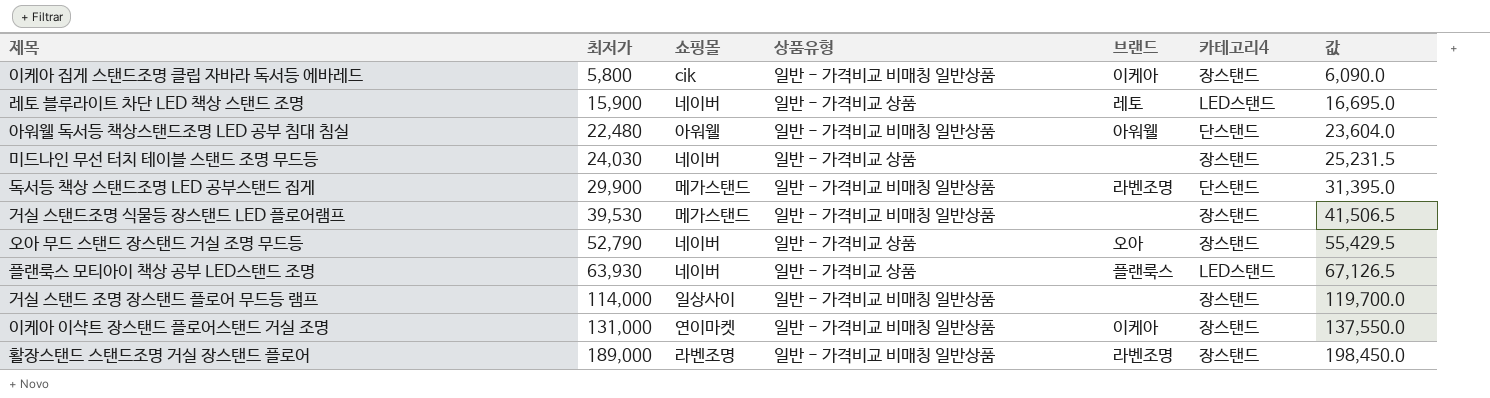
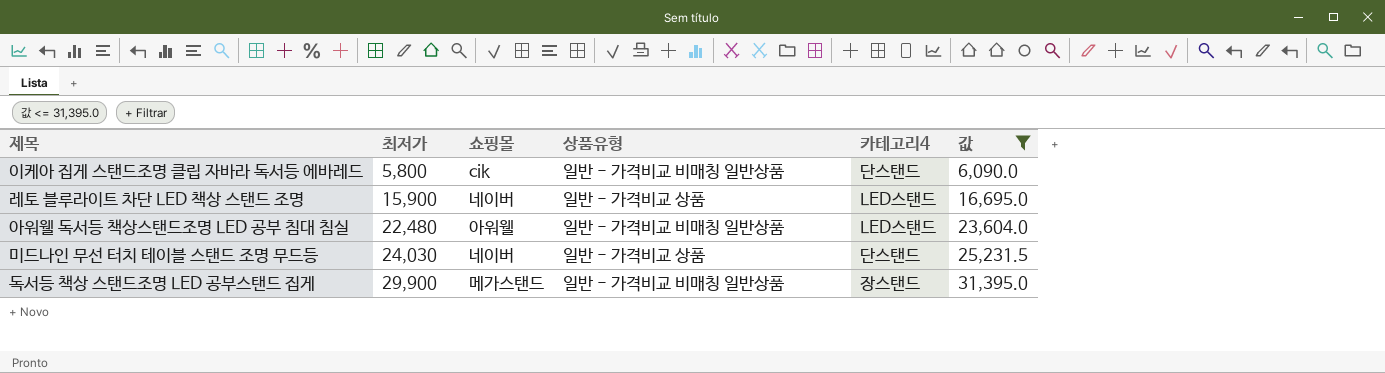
filter: none -> 값 <= 31,395.0
column 브랜드 | position: 5 -> none
이케아 집게 스탠드조명 클립 자바라 독서등 에바레드 | 카테고리4: 장스탠드 -> 단스탠드
아워웰 독서등 책상스탠드조명 LED 공부 침대 침실 | 카테고리4: 단스탠드 -> LED스탠드
미드나인 무선 터치 테이블 스탠드 조명 무드등 | 카테고리4: 장스탠드 -> 단스탠드
독서등 책상 스탠드조명 LED 공부스탠드 집게 | 카테고리4: 단스탠드 -> 장스탠드

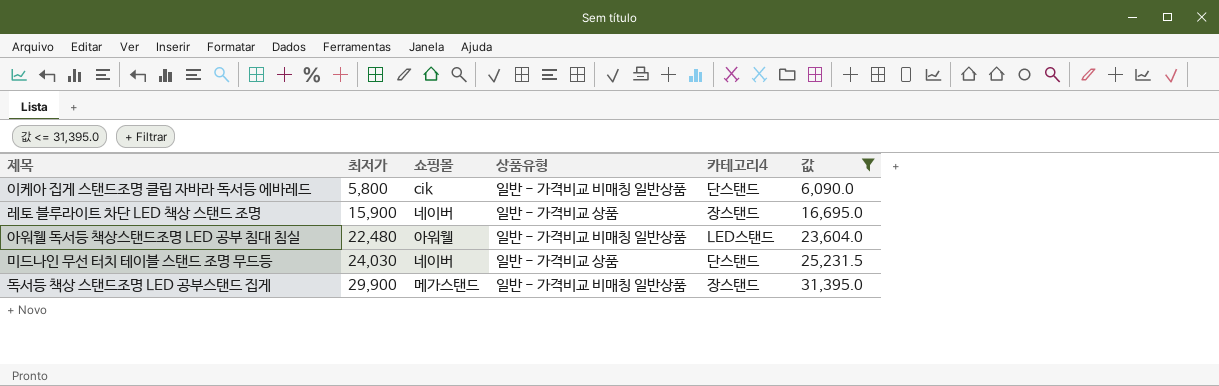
레토 블루라이트 차단 LED 책상 스탠드 조명 | 카테고리4: LED스탠드 -> 장스탠드

